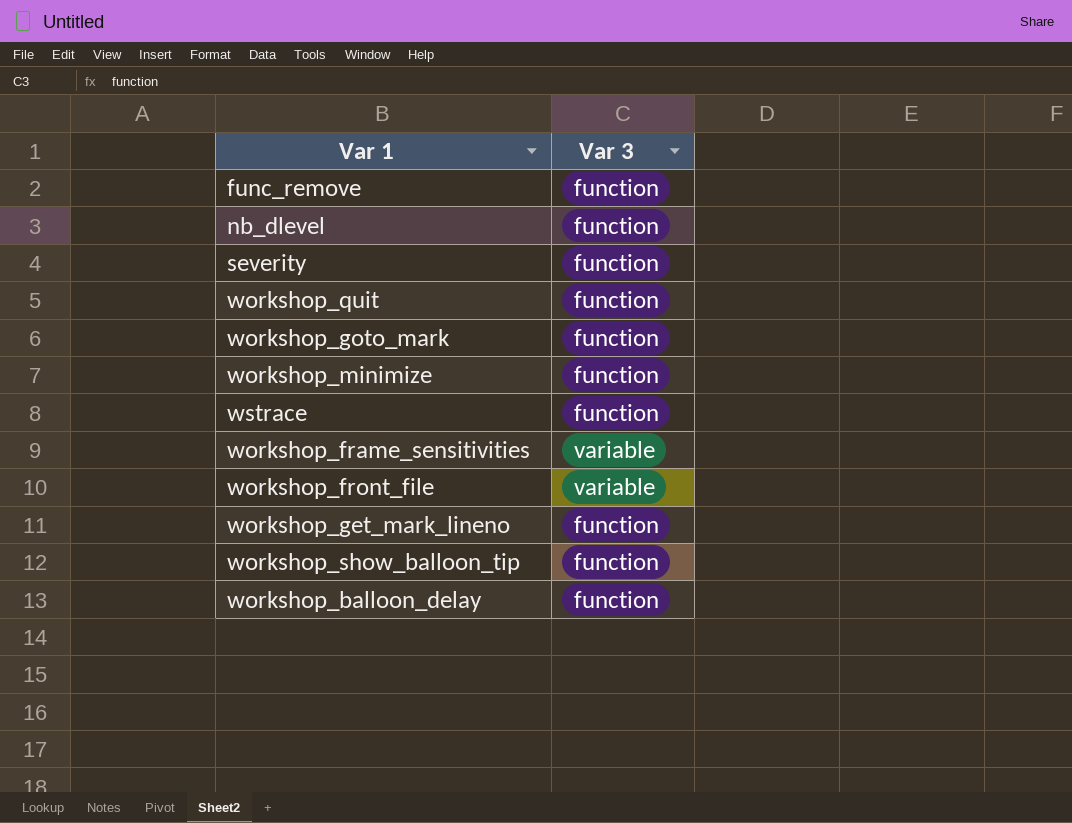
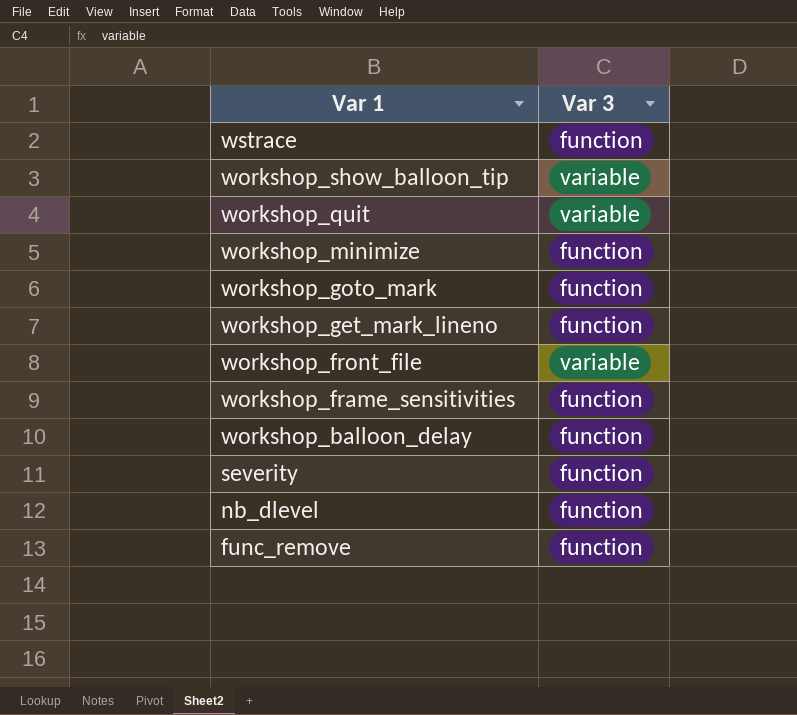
row order: none -> Var 1 descending
workshop_show_balloon_tip | Var 3: function -> variable
workshop_quit | Var 3: function -> variable
workshop_frame_sensitivities | Var 3: variable -> function

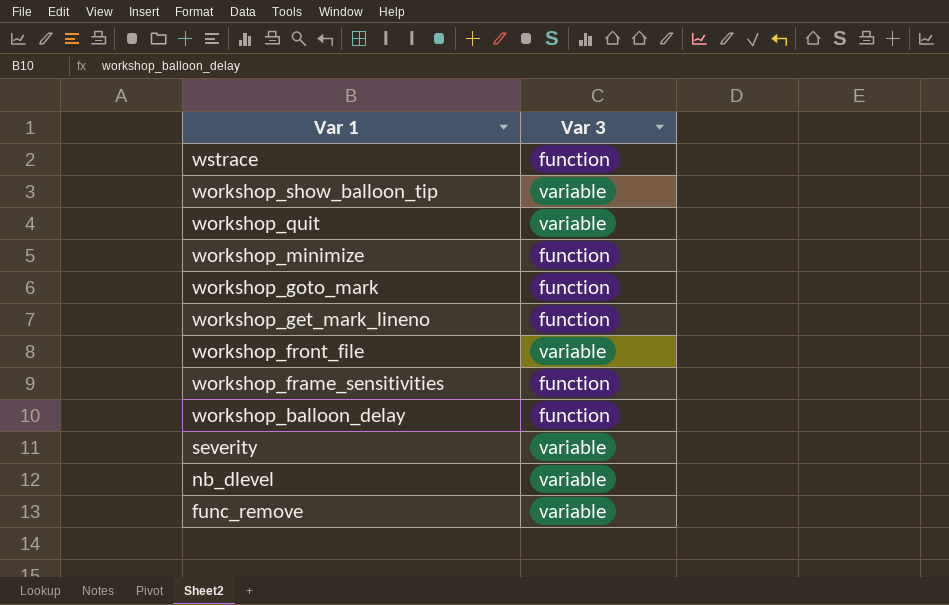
severity | Var 3: function -> variable
nb_dlevel | Var 3: function -> variable
func_remove | Var 3: function -> variable

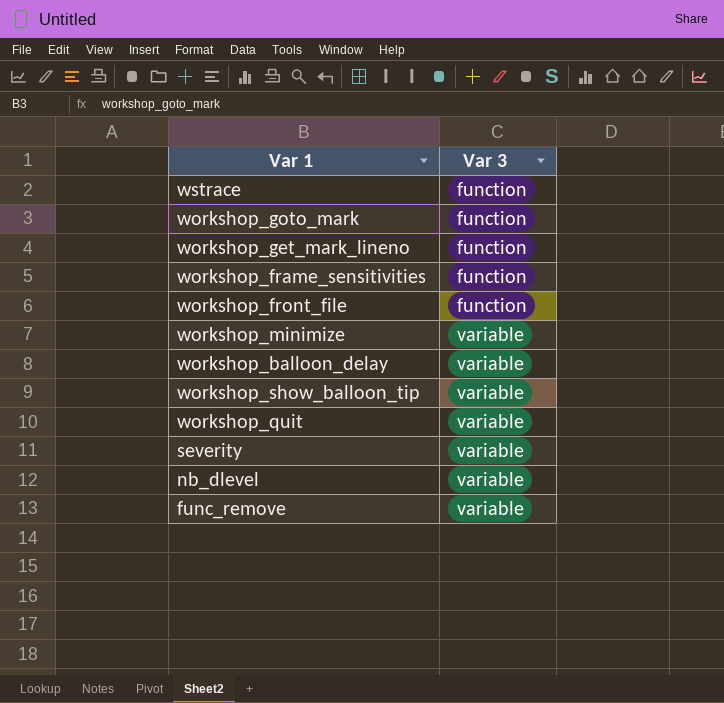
row order: Var 1 descending -> Var 3 ascending
workshop_front_file | Var 3: variable -> function
workshop_minimize | Var 3: function -> variable
workshop_balloon_delay | Var 3: function -> variable

